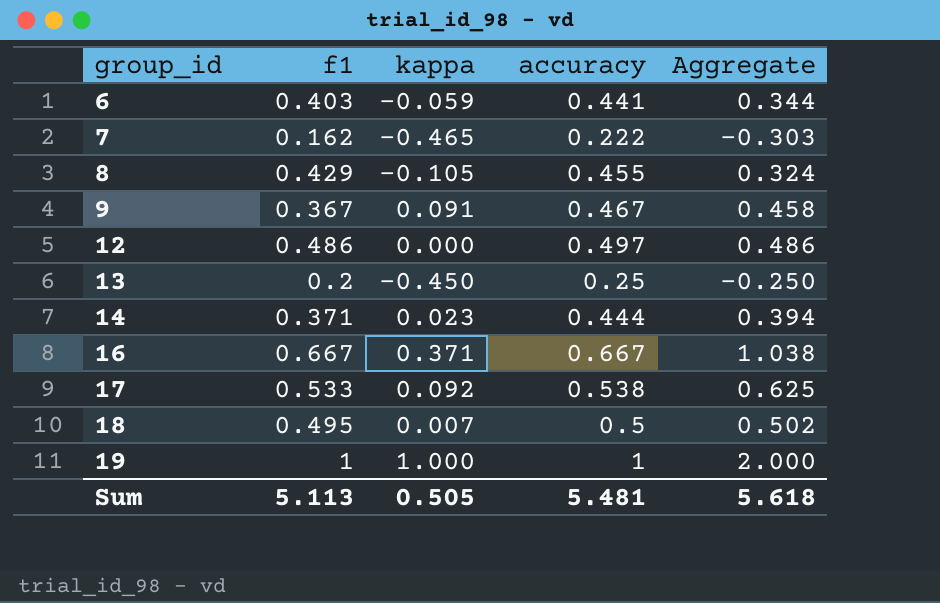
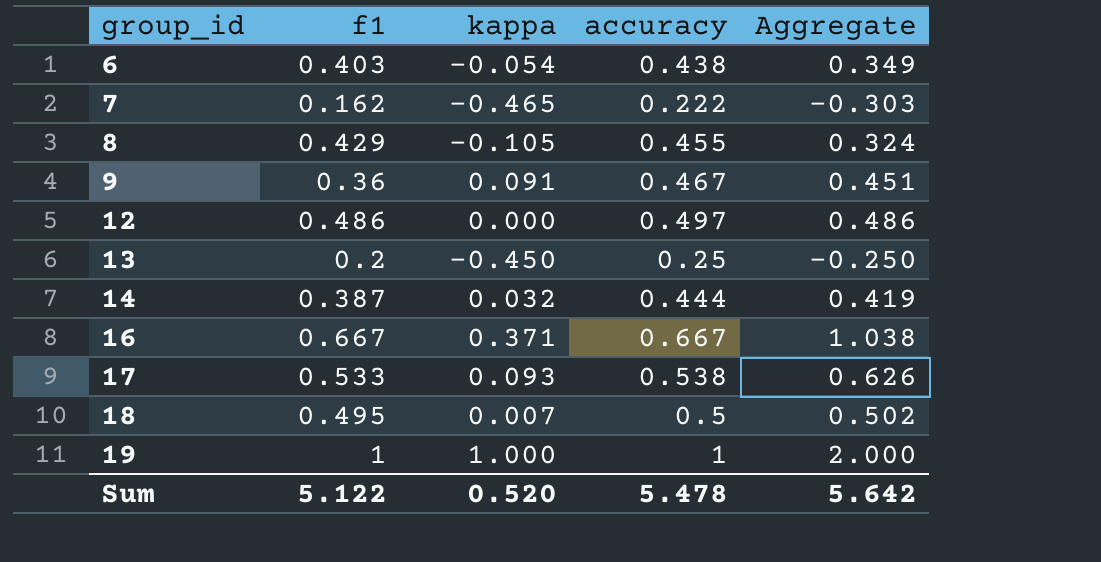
6 | kappa: -0.059 -> -0.054
6 | accuracy: 0.441 -> 0.438
6 | Aggregate: 0.344 -> 0.349
9 | f1: 0.367 -> 0.36
9 | Aggregate: 0.458 -> 0.451
14 | f1: 0.371 -> 0.387
14 | kappa: 0.023 -> 0.032
14 | Aggregate: 0.394 -> 0.419
17 | kappa: 0.092 -> 0.093
17 | Aggregate: 0.625 -> 0.626
Sum | f1: 5.113 -> 5.122
Sum | kappa: 0.505 -> 0.520
Sum | accuracy: 5.481 -> 5.478
Sum | Aggregate: 5.618 -> 5.642

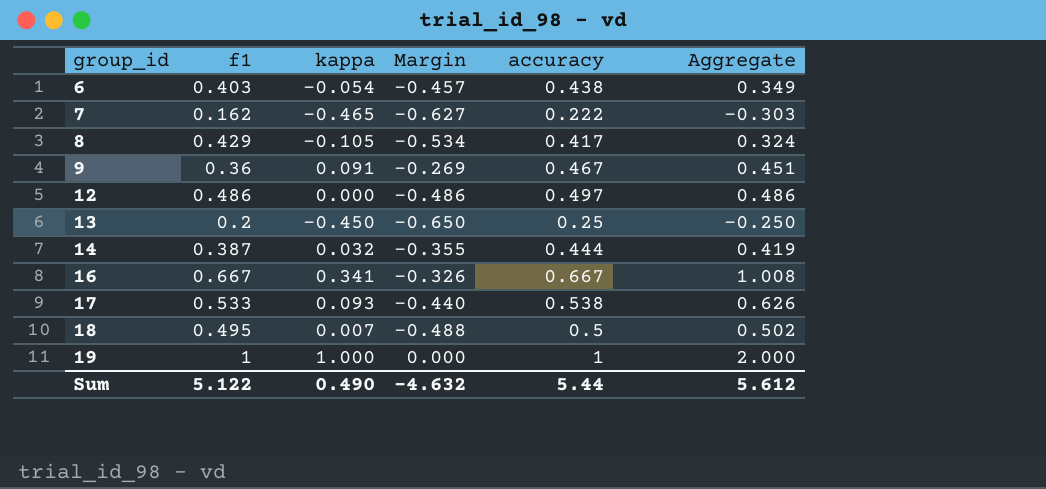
column Margin | formula: none -> [kappa] - [f1]
8 | accuracy: 0.455 -> 0.417
16 | kappa: 0.371 -> 0.341
16 | Aggregate: 1.038 -> 1.008
Sum | kappa: 0.520 -> 0.490
Sum | accuracy: 5.478 -> 5.44
Sum | Aggregate: 5.642 -> 5.612

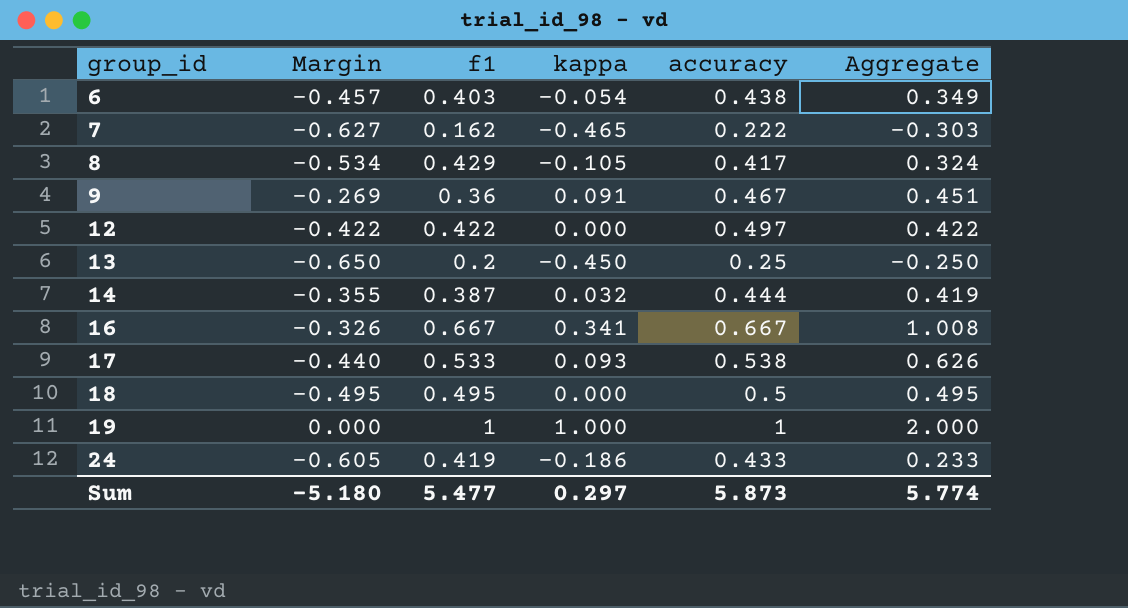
column Margin | position: 4 -> 2
12 | Margin: -0.486 -> -0.422
12 | f1: 0.486 -> 0.422
12 | Aggregate: 0.486 -> 0.422
18 | Margin: -0.488 -> -0.495
18 | kappa: 0.007 -> 0.000
18 | Aggregate: 0.502 -> 0.495
row 24: none -> -0.605 | 0.419 | -0.186 | 0.433 | 0.233
Sum | Margin: -4.632 -> -5.180
Sum | f1: 5.122 -> 5.477
Sum | kappa: 0.490 -> 0.297
Sum | accuracy: 5.44 -> 5.873
Sum | Aggregate: 5.612 -> 5.774

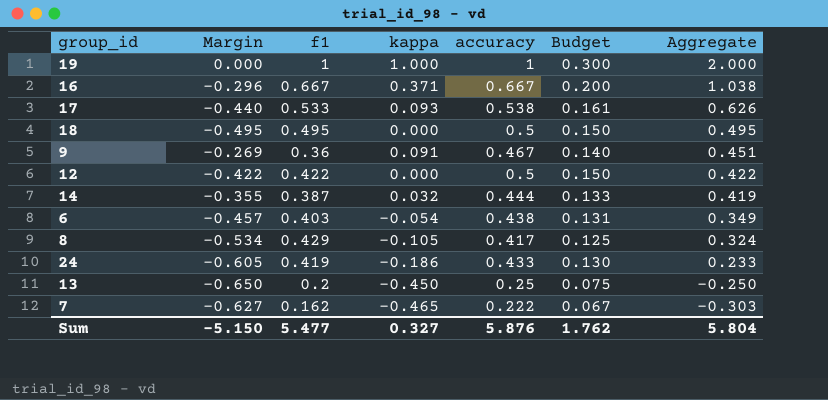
row order: group_id ascending -> Aggregate descending
column Budget | formula: none -> [accuracy] * 0.3
16 | Margin: -0.326 -> -0.296
16 | kappa: 0.341 -> 0.371
16 | Aggregate: 1.008 -> 1.038
12 | accuracy: 0.497 -> 0.5
Sum | Margin: -5.180 -> -5.150
Sum | kappa: 0.297 -> 0.327
Sum | accuracy: 5.873 -> 5.876
Sum | Aggregate: 5.774 -> 5.804

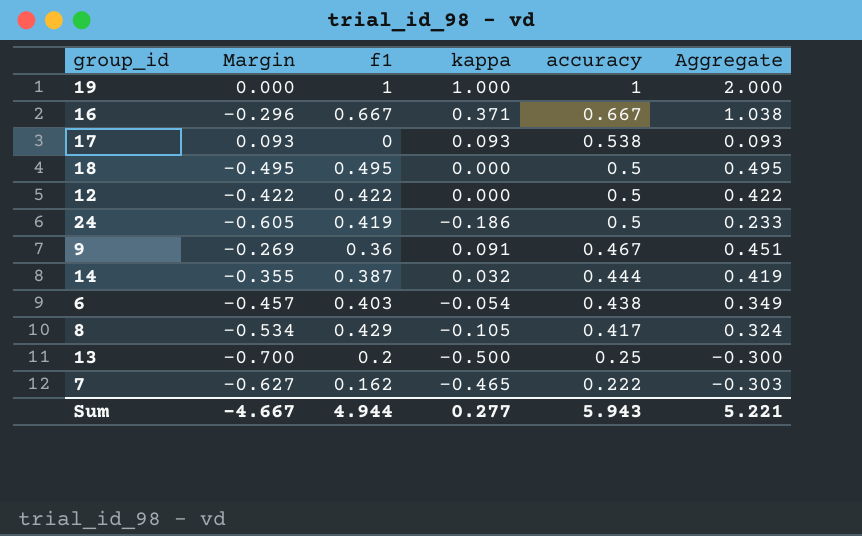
row order: Aggregate descending -> accuracy descending
column Budget | formula: [accuracy] * 0.3 -> none
17 | Margin: -0.440 -> 0.093
17 | f1: 0.533 -> 0
17 | Aggregate: 0.626 -> 0.093
24 | accuracy: 0.433 -> 0.5
13 | Margin: -0.650 -> -0.700
13 | kappa: -0.450 -> -0.500
13 | Aggregate: -0.250 -> -0.300
Sum | Margin: -5.150 -> -4.667
Sum | f1: 5.477 -> 4.944
Sum | kappa: 0.327 -> 0.277
Sum | accuracy: 5.876 -> 5.943
Sum | Aggregate: 5.804 -> 5.221

